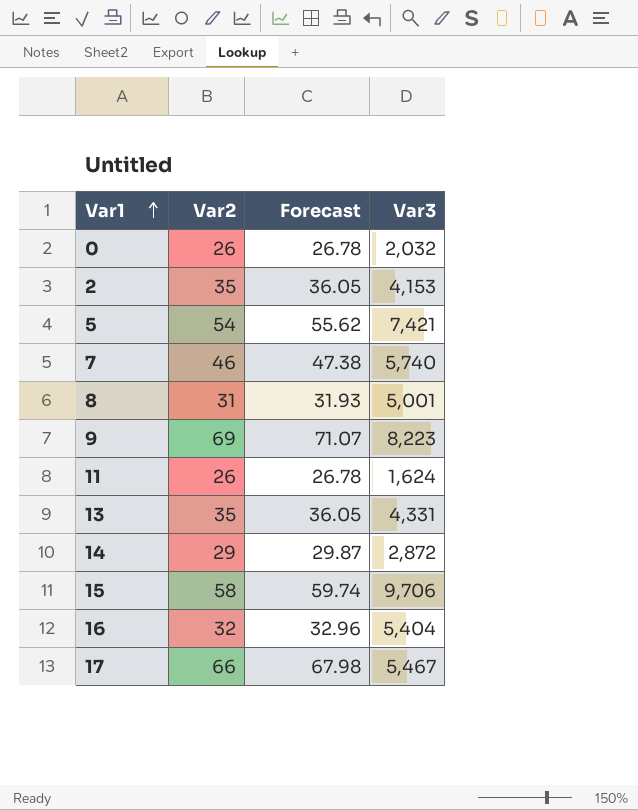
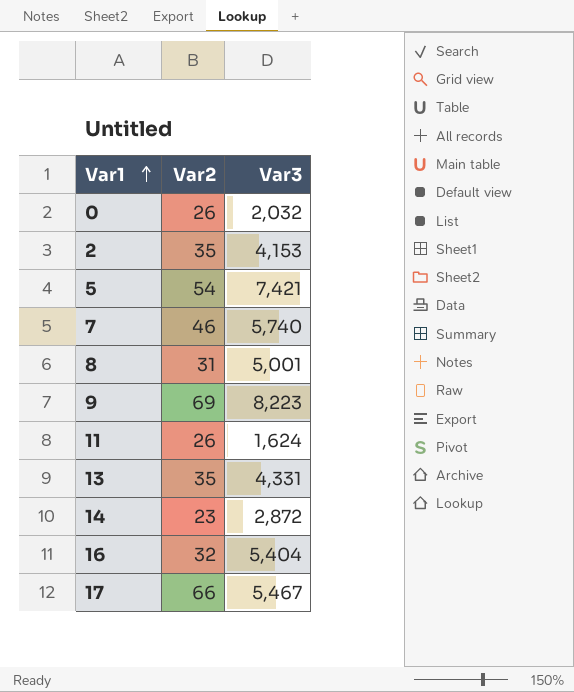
column Forecast | formula: [Var2] * 1.03 -> none
row 15: 58 | 59.74 | 9,706 -> none
14 | Var2: 29 -> 23

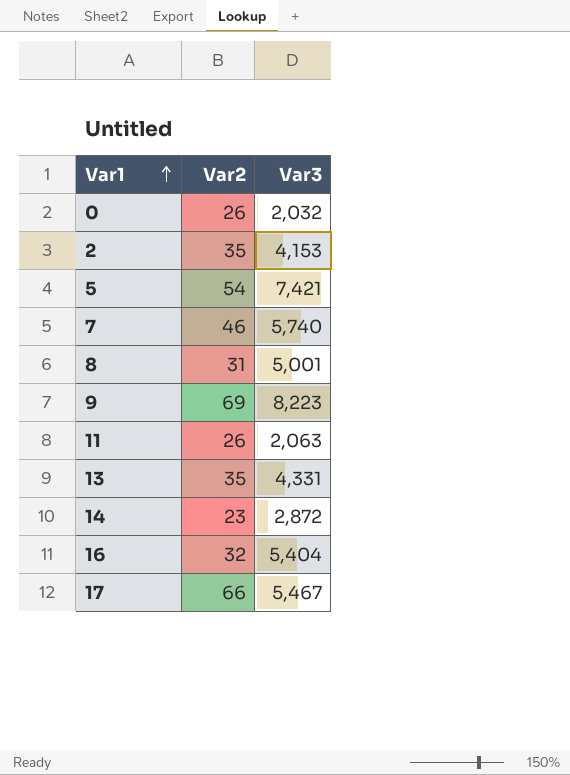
11 | Var3: 1,624 -> 2,063

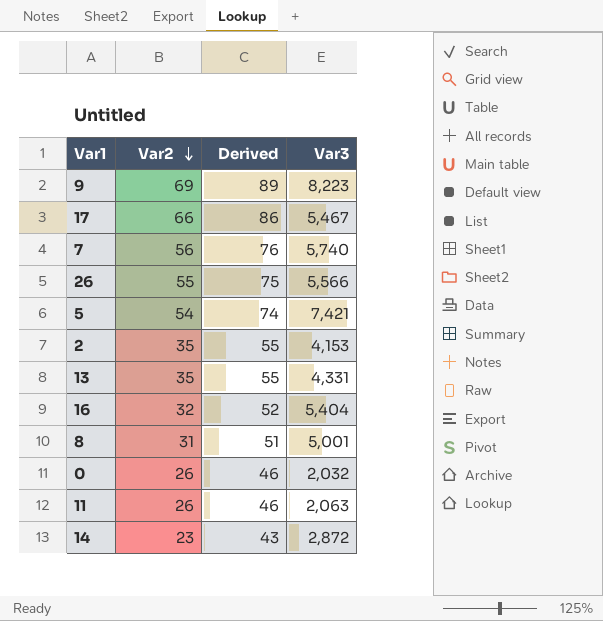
row order: Var1 ascending -> Var2 descending
column Derived | formula: none -> [Var2] + 20
7 | Var2: 46 -> 56
row 26: none -> 55 | 75 | 5,566

